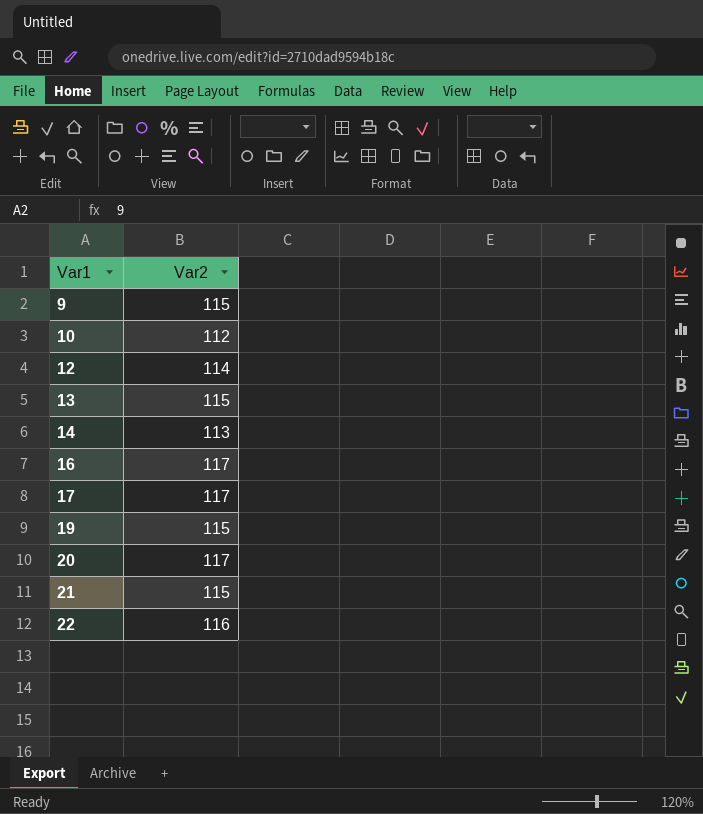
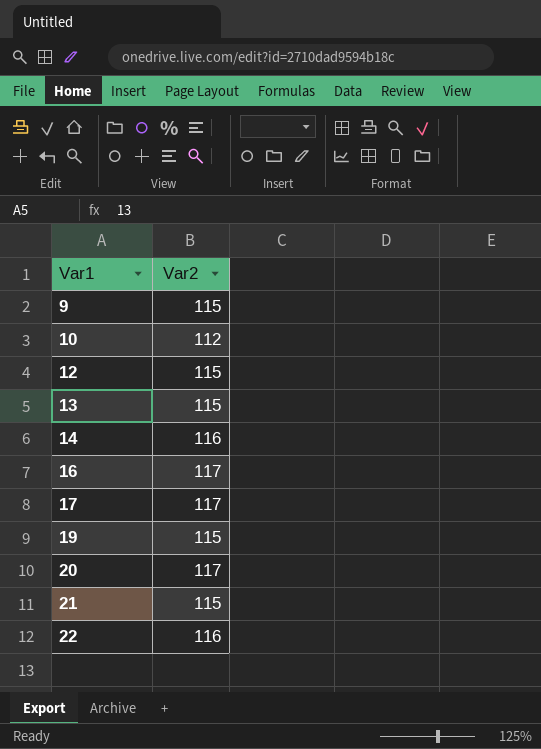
12 | Var2: 114 -> 115
14 | Var2: 113 -> 116

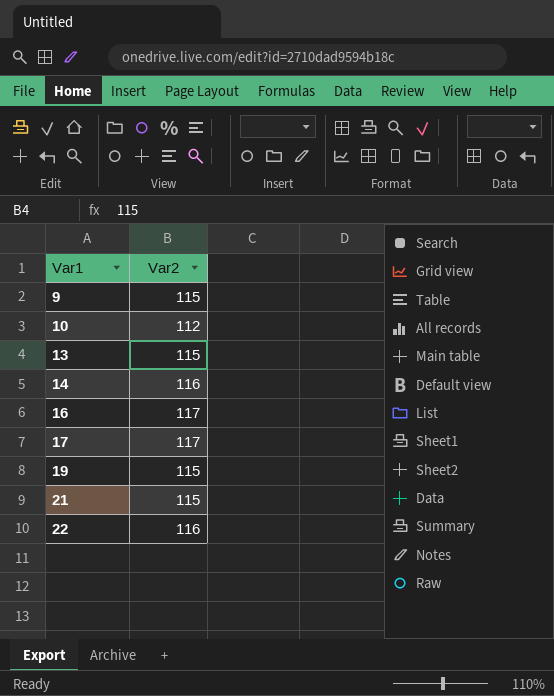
row 12: 115 -> none
row 20: 117 -> none

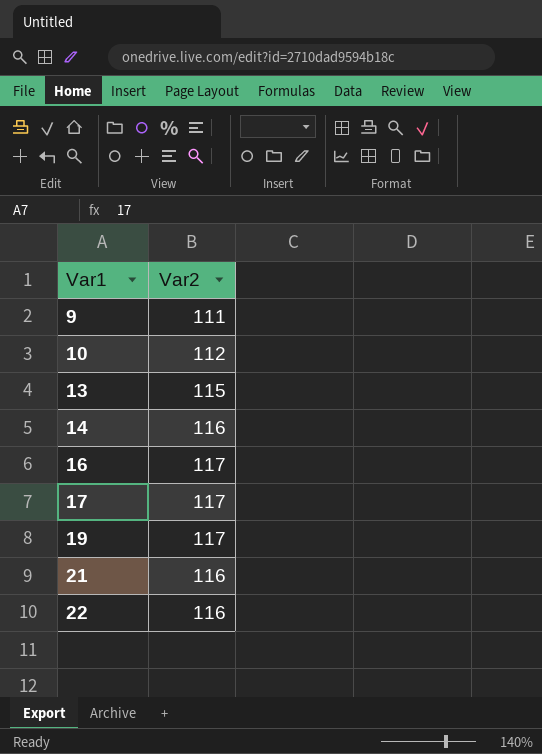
9 | Var2: 115 -> 111
19 | Var2: 115 -> 117
21 | Var2: 115 -> 116

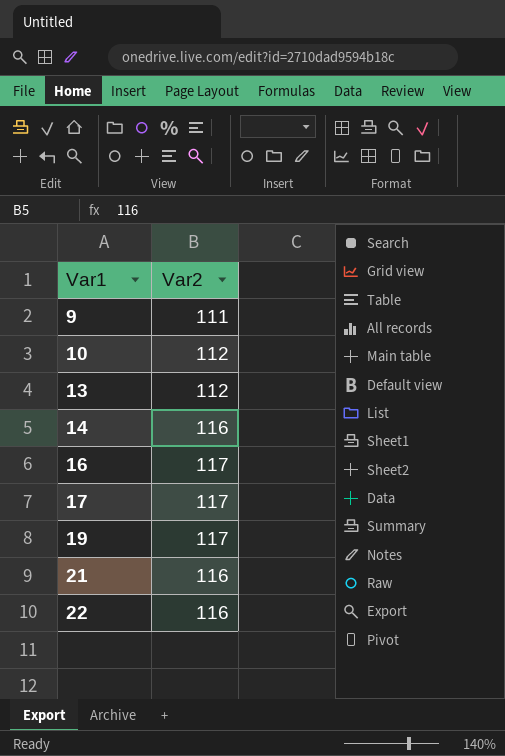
13 | Var2: 115 -> 112

